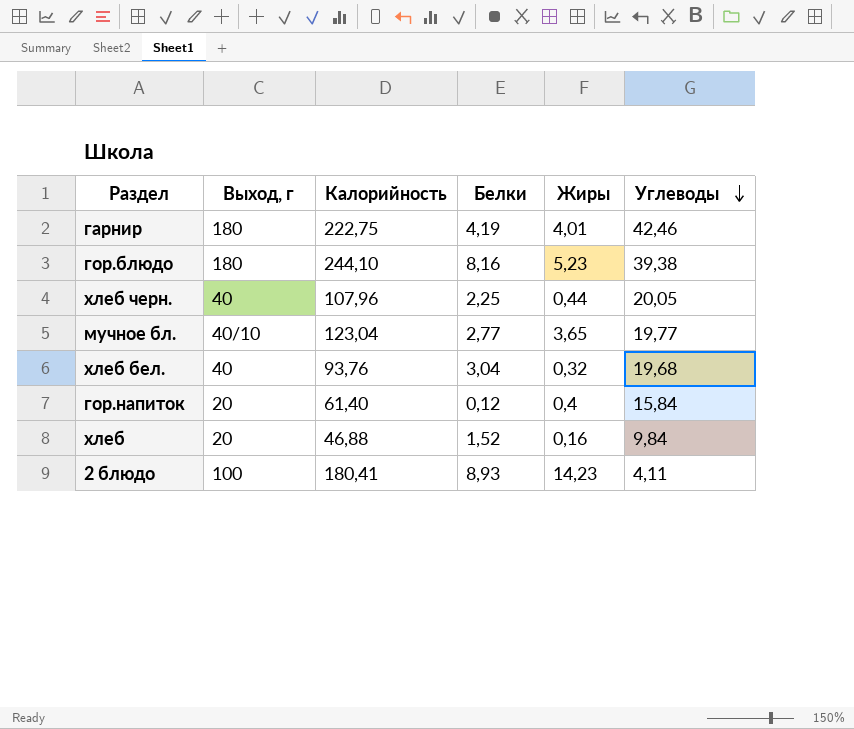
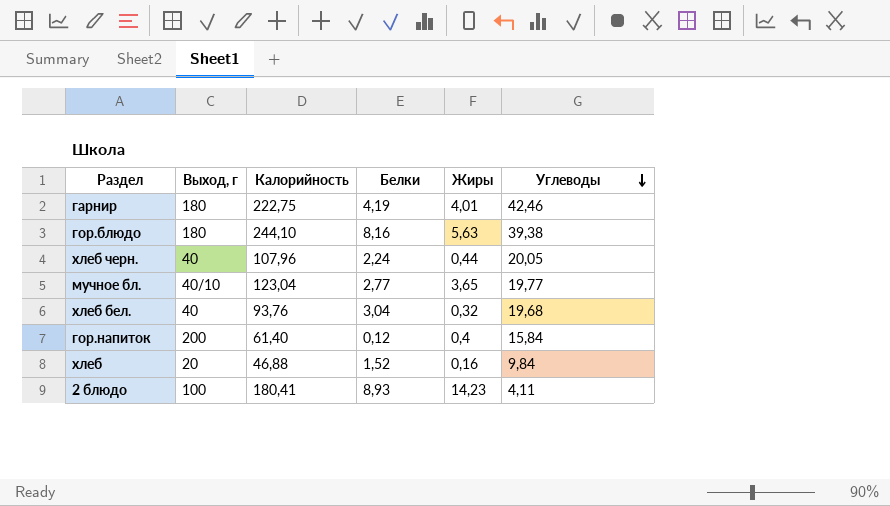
гор.блюдо | Жиры: 5,23 -> 5,63
хлеб черн. | Белки: 2,25 -> 2,24
гор.напиток | Выход, г: 20 -> 200

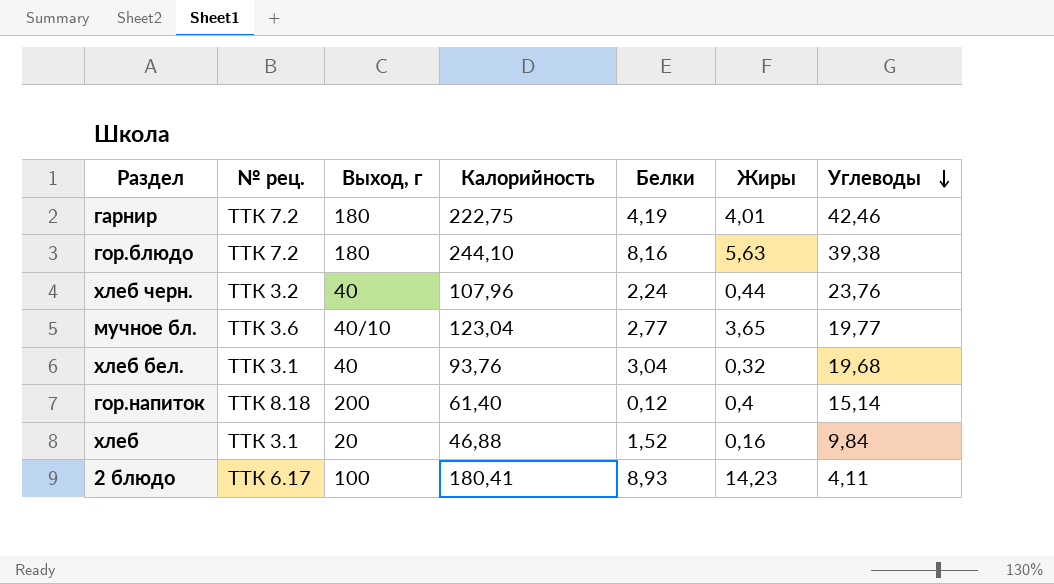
column № рец. | position: none -> 2
хлеб черн. | Углеводы: 20,05 -> 23,76
гор.напиток | Углеводы: 15,84 -> 15,14

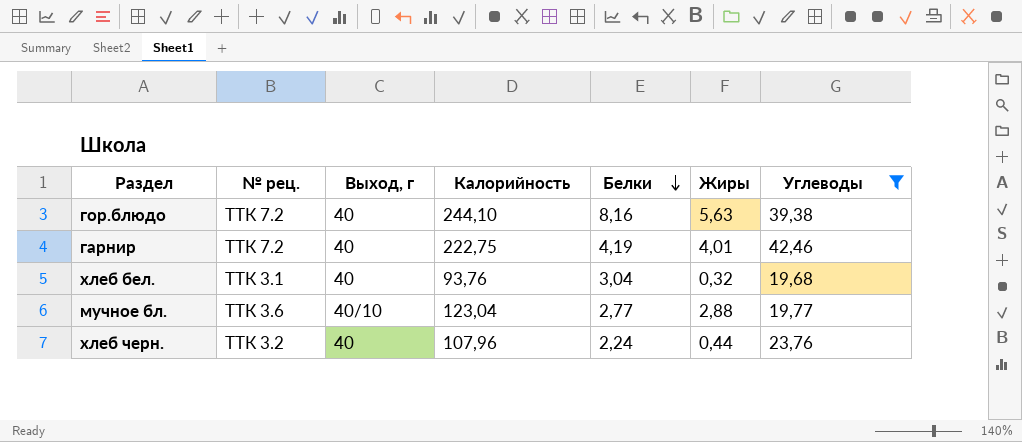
filter: none -> Углеводы >= 19,68
row order: Углеводы descending -> Белки descending
гор.блюдо | Выход, г: 180 -> 40
гарнир | Выход, г: 180 -> 40
мучное бл. | Жиры: 3,65 -> 2,88

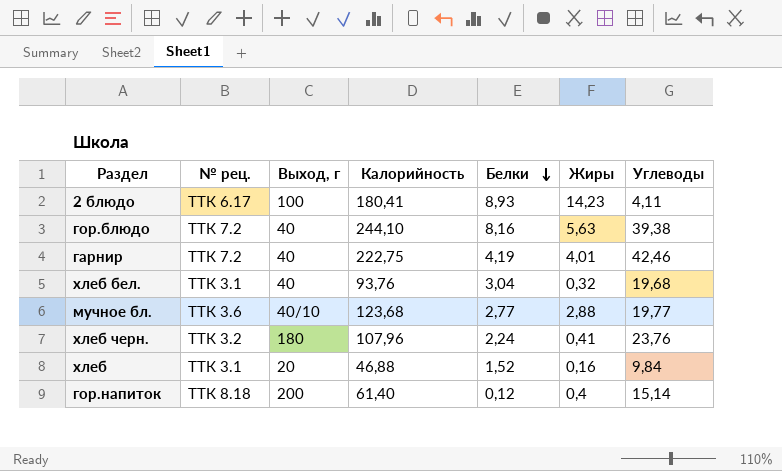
filter: Углеводы >= 19,68 -> none
мучное бл. | Калорийность: 123,04 -> 123,68
хлеб черн. | Выход, г: 40 -> 180
хлеб черн. | Жиры: 0,44 -> 0,41

